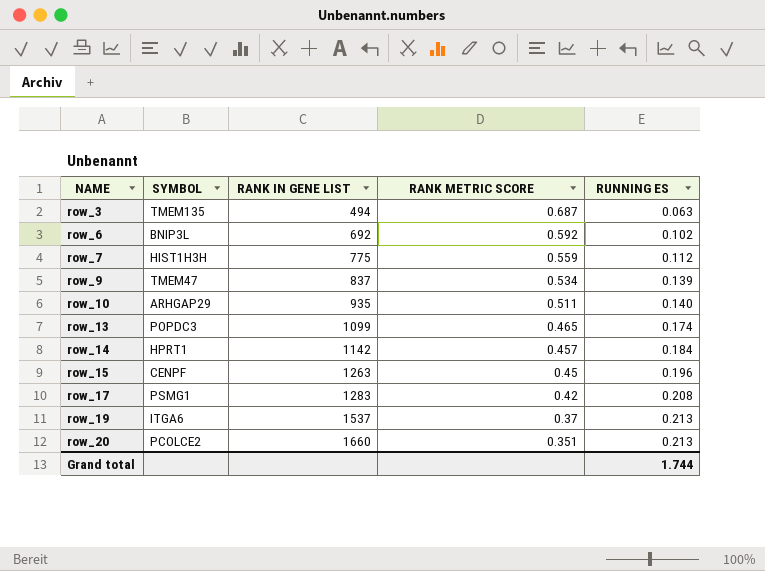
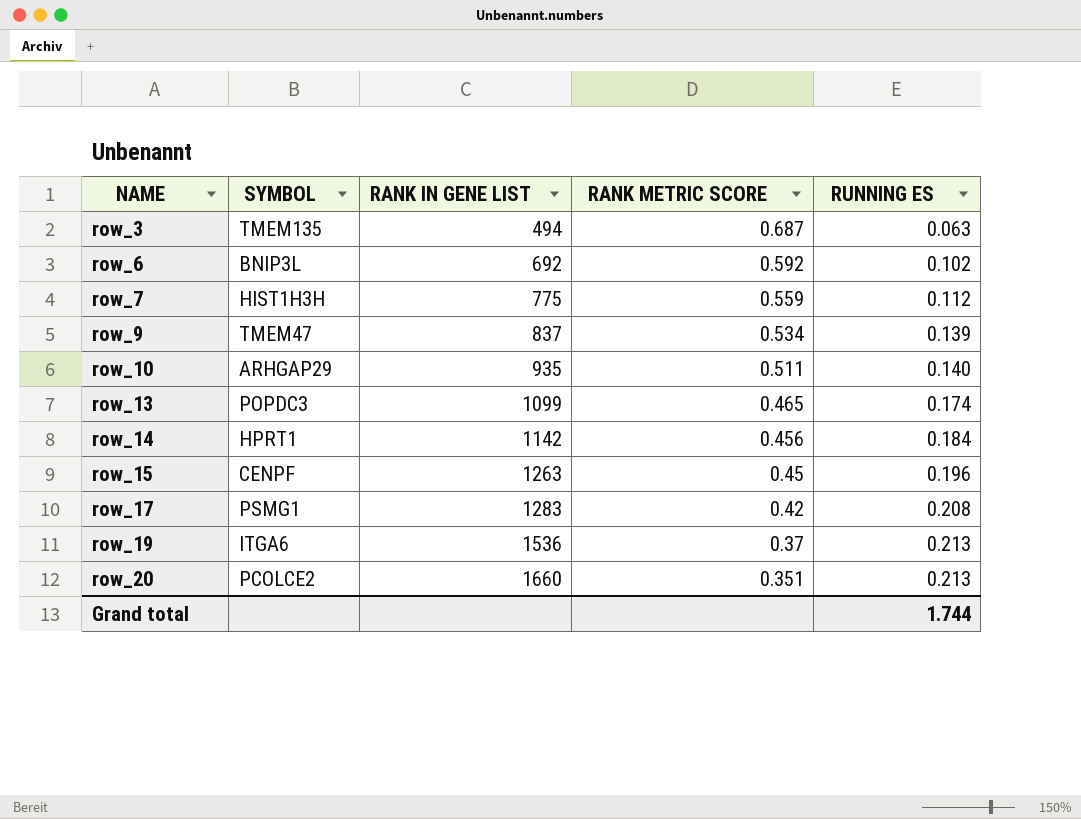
row_14 | RANK METRIC SCORE: 0.457 -> 0.456
row_19 | RANK IN GENE LIST: 1537 -> 1536

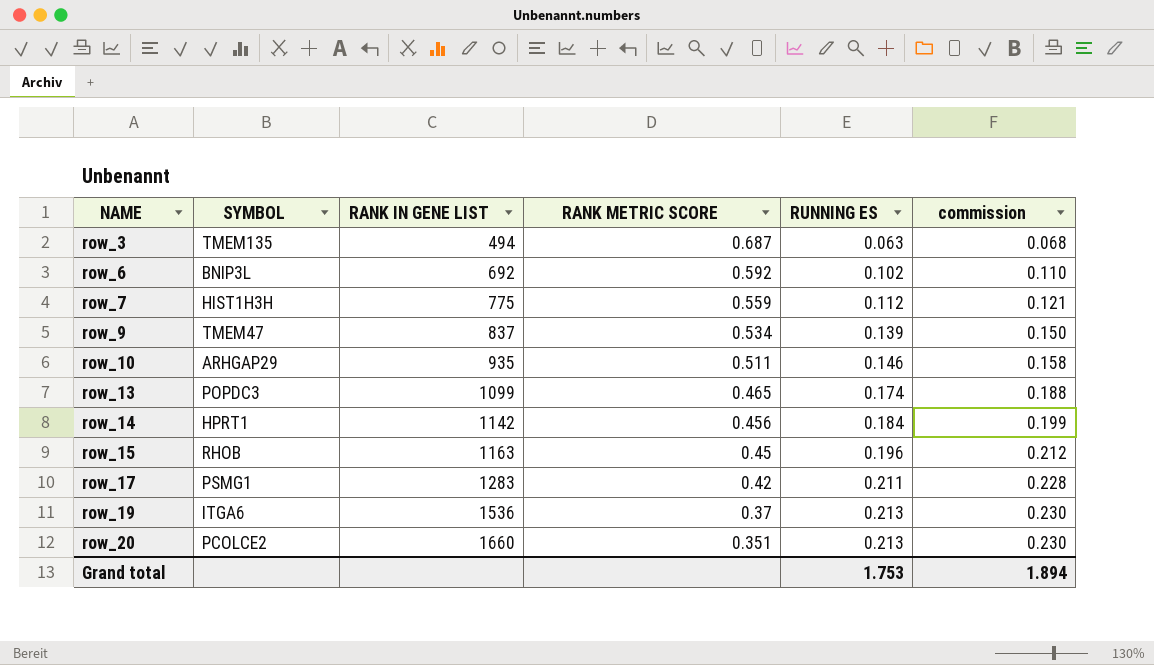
column commission | formula: none -> [RUNNING ES] * 1.08
row_10 | RUNNING ES: 0.140 -> 0.146
row_15 | SYMBOL: CENPF -> RHOB
row_15 | RANK IN GENE LIST: 1263 -> 1163
row_17 | RUNNING ES: 0.208 -> 0.211
Grand total | RUNNING ES: 1.744 -> 1.753

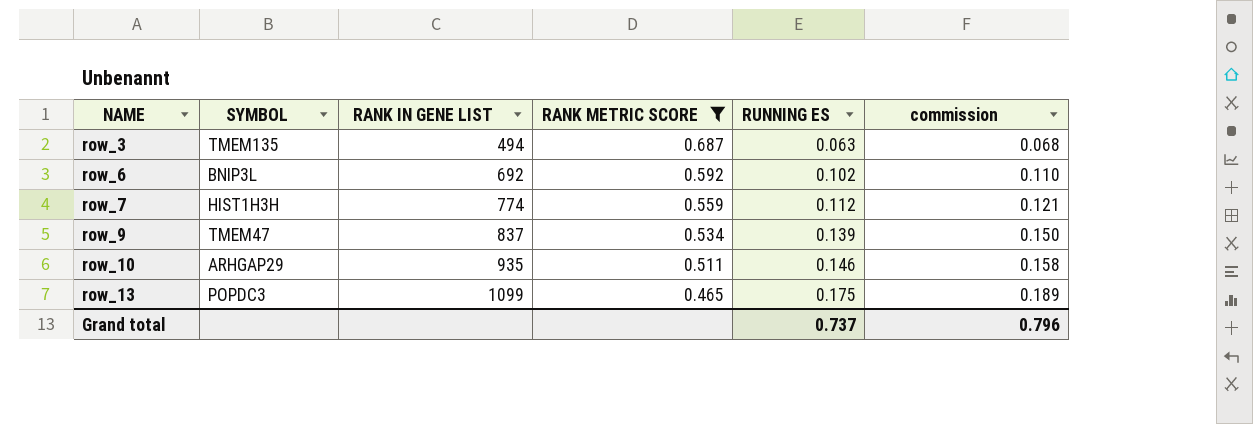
filter: none -> RANK METRIC SCORE >= 0.465
row_7 | RANK IN GENE LIST: 775 -> 774
row_13 | RUNNING ES: 0.174 -> 0.175
row_13 | commission: 0.188 -> 0.189
Grand total | RUNNING ES: 1.753 -> 0.737
Grand total | commission: 1.894 -> 0.796

